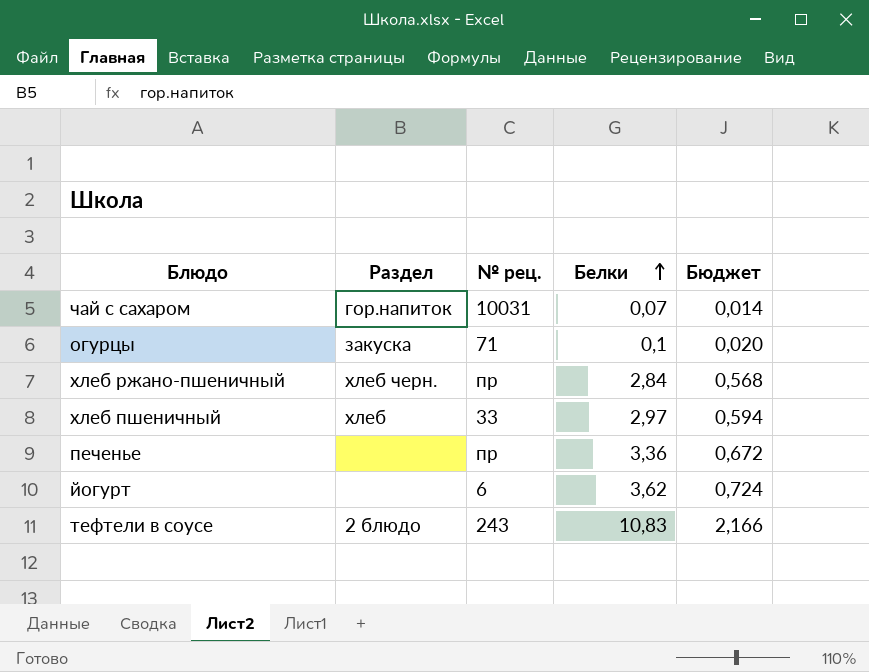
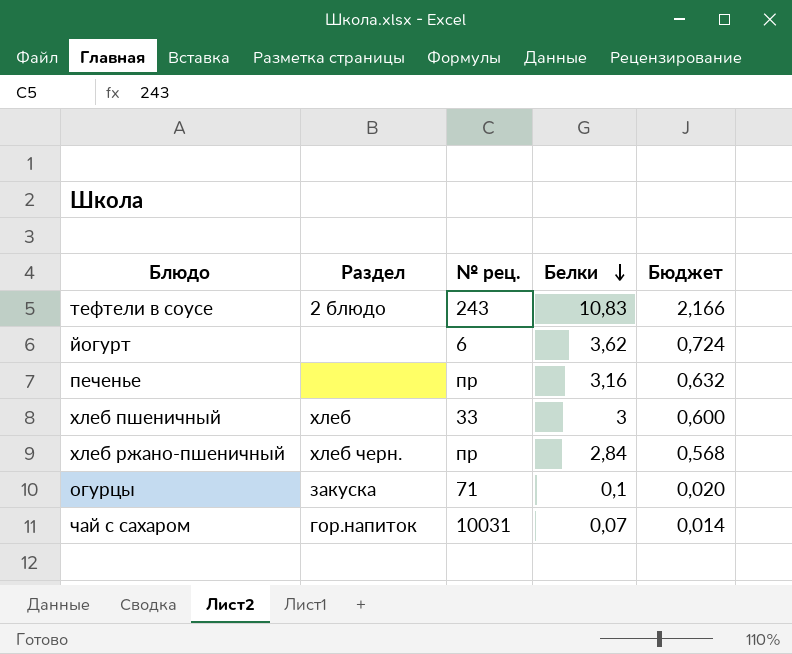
row order: Белки ascending -> Белки descending
печенье | Белки: 3,36 -> 3,16
печенье | Бюджет: 0,672 -> 0,632
хлеб пшеничный | Белки: 2,97 -> 3
хлеб пшеничный | Бюджет: 0,594 -> 0,600

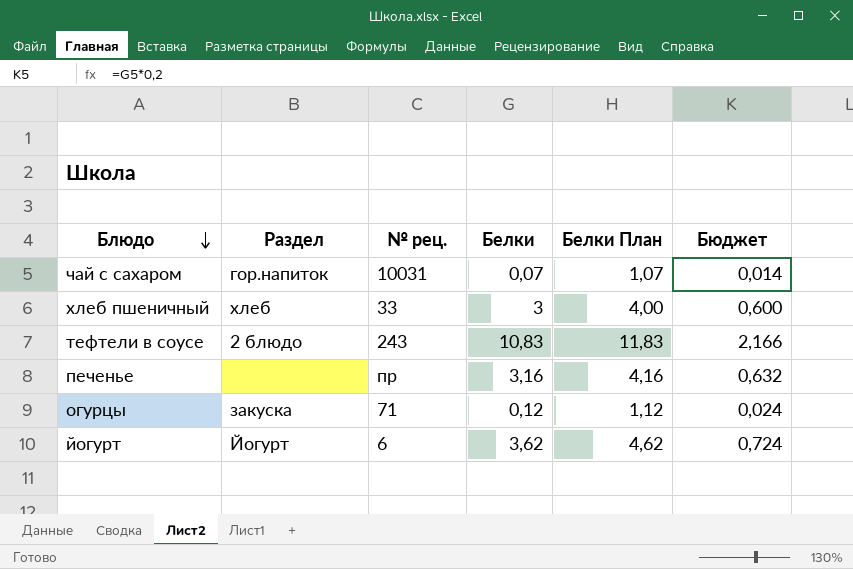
row order: Белки descending -> Блюдо descending
column Белки План | formula: none -> [Белки] + 1
row хлеб ржано-пшеничный: хлеб черн. | пр | 2,84 | 0,568 -> none
огурцы | Белки: 0,1 -> 0,12
огурцы | Бюджет: 0,020 -> 0,024
йогурт | Раздел: none -> Йогурт

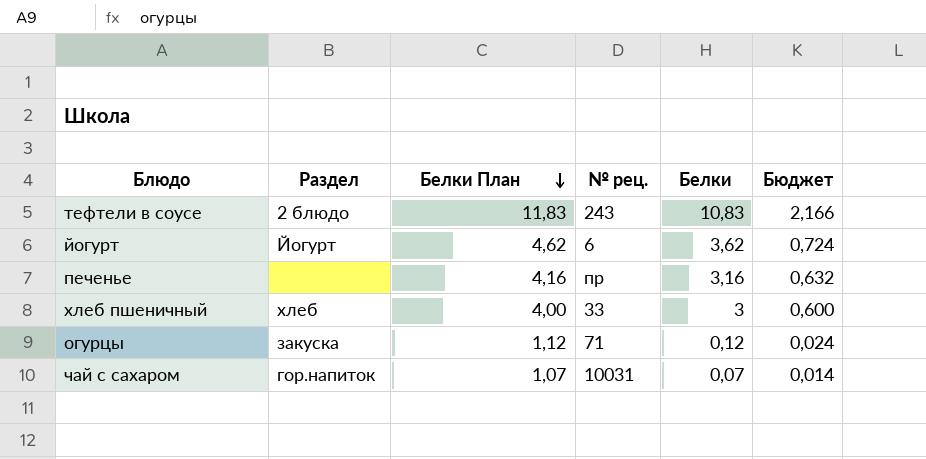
row order: Блюдо descending -> Белки План descending
column Белки План | position: 5 -> 3

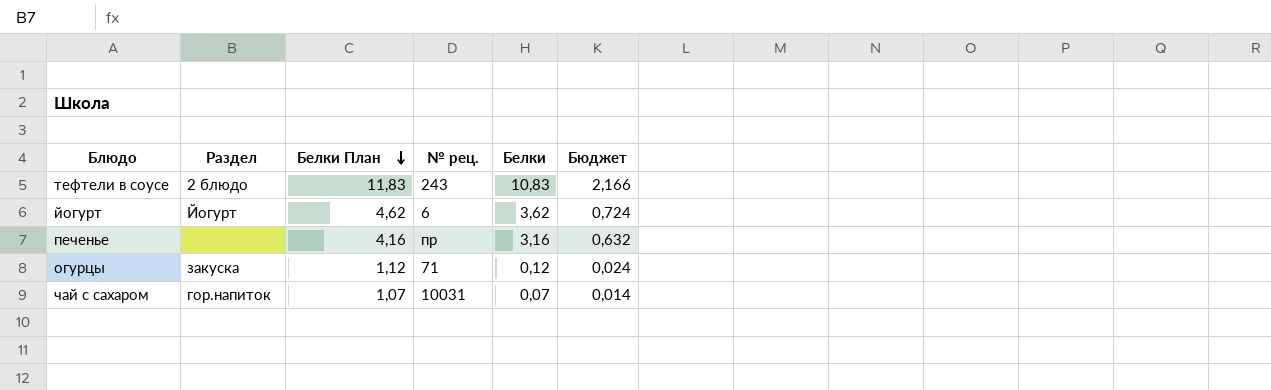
row хлеб пшеничный: хлеб | 4,00 | 33 | 3 | 0,600 -> none

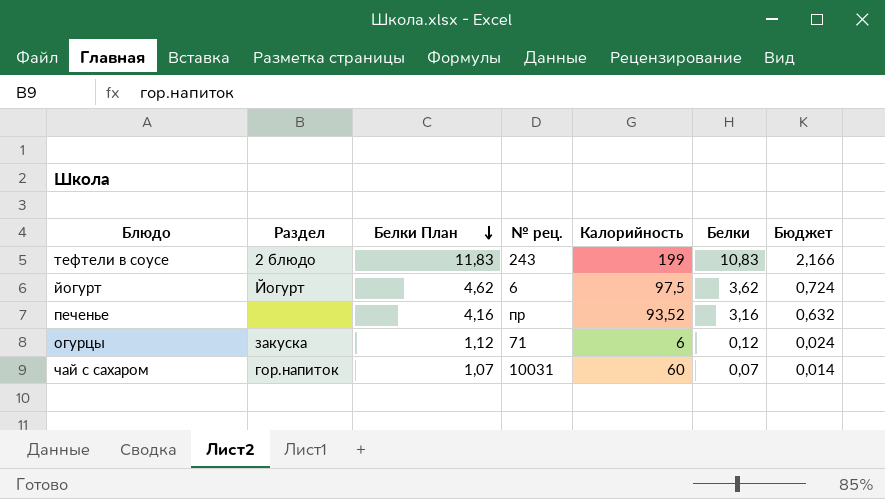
column Калорийность | position: none -> 5

